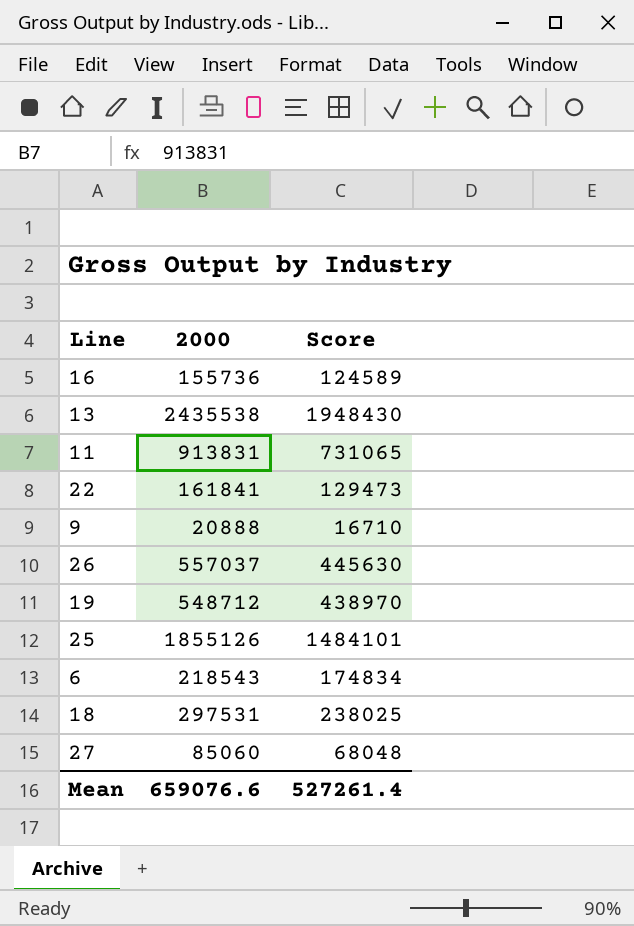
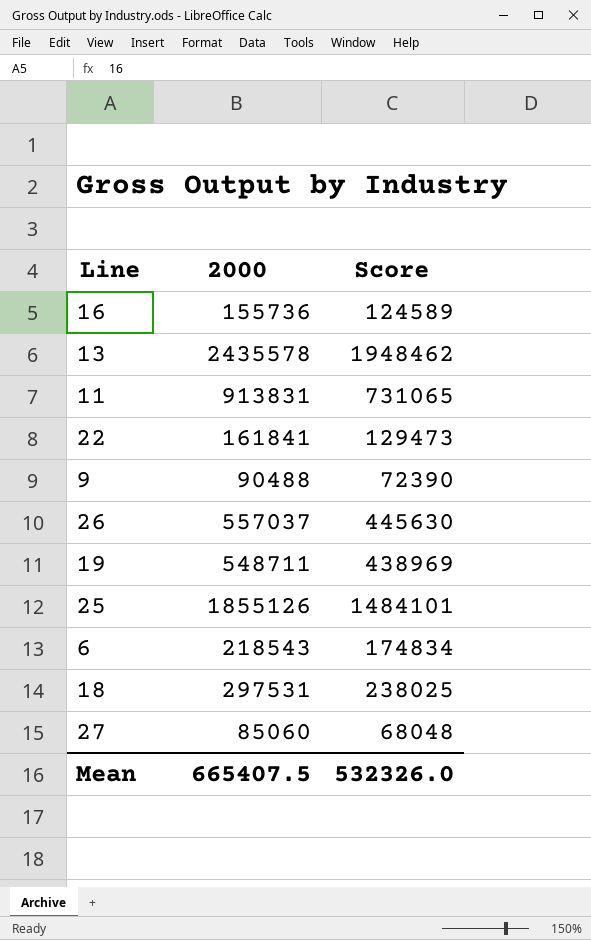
13 | 2000: 2435538 -> 2435578
13 | Score: 1948430 -> 1948462
9 | 2000: 20888 -> 90488
9 | Score: 16710 -> 72390
19 | 2000: 548712 -> 548711
19 | Score: 438970 -> 438969
Mean | 2000: 659076.6 -> 665407.5
Mean | Score: 527261.4 -> 532326.0

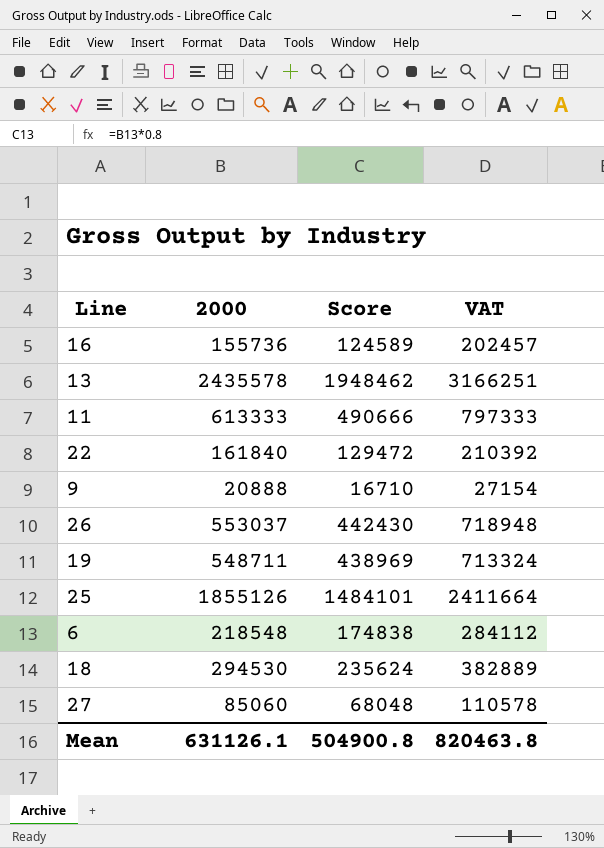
column VAT | formula: none -> [2000] * 1.3
11 | 2000: 913831 -> 613333
11 | Score: 731065 -> 490666
22 | 2000: 161841 -> 161840
22 | Score: 129473 -> 129472
9 | 2000: 90488 -> 20888
9 | Score: 72390 -> 16710
26 | 2000: 557037 -> 553037
26 | Score: 445630 -> 442430
6 | 2000: 218543 -> 218548
6 | Score: 174834 -> 174838
18 | 2000: 297531 -> 294530
18 | Score: 238025 -> 235624
Mean | 2000: 665407.5 -> 631126.1
Mean | Score: 532326.0 -> 504900.8

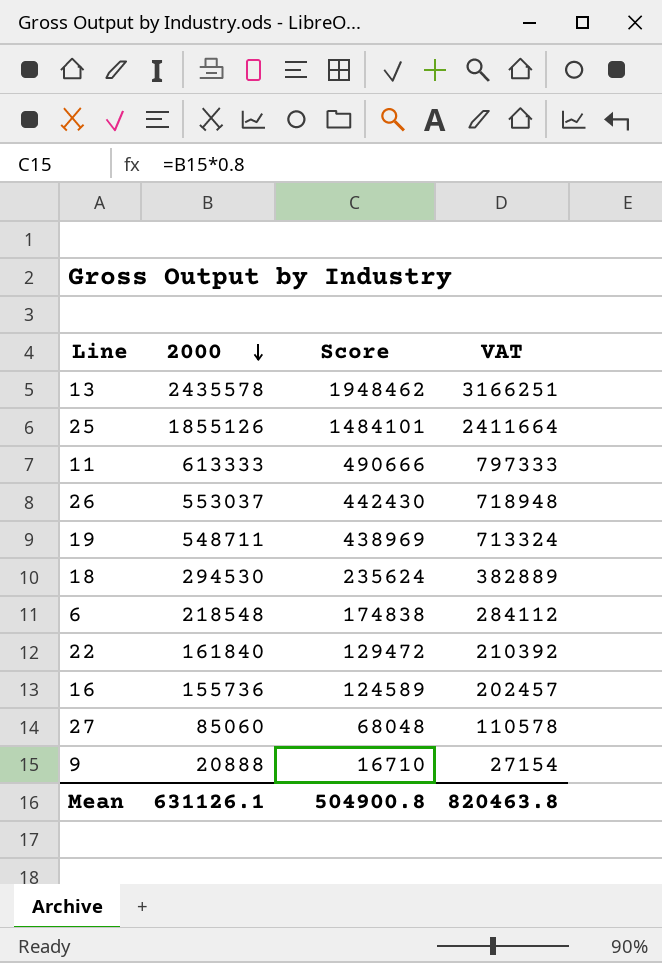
row order: none -> 2000 descending

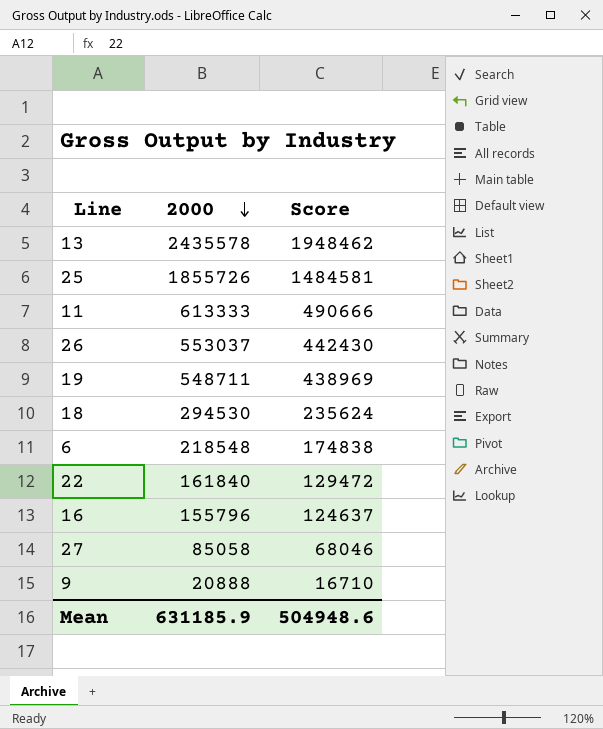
column VAT | formula: [2000] * 1.3 -> none
25 | 2000: 1855126 -> 1855726
25 | Score: 1484101 -> 1484581
16 | 2000: 155736 -> 155796
16 | Score: 124589 -> 124637
27 | 2000: 85060 -> 85058
27 | Score: 68048 -> 68046
Mean | 2000: 631126.1 -> 631185.9
Mean | Score: 504900.8 -> 504948.6

